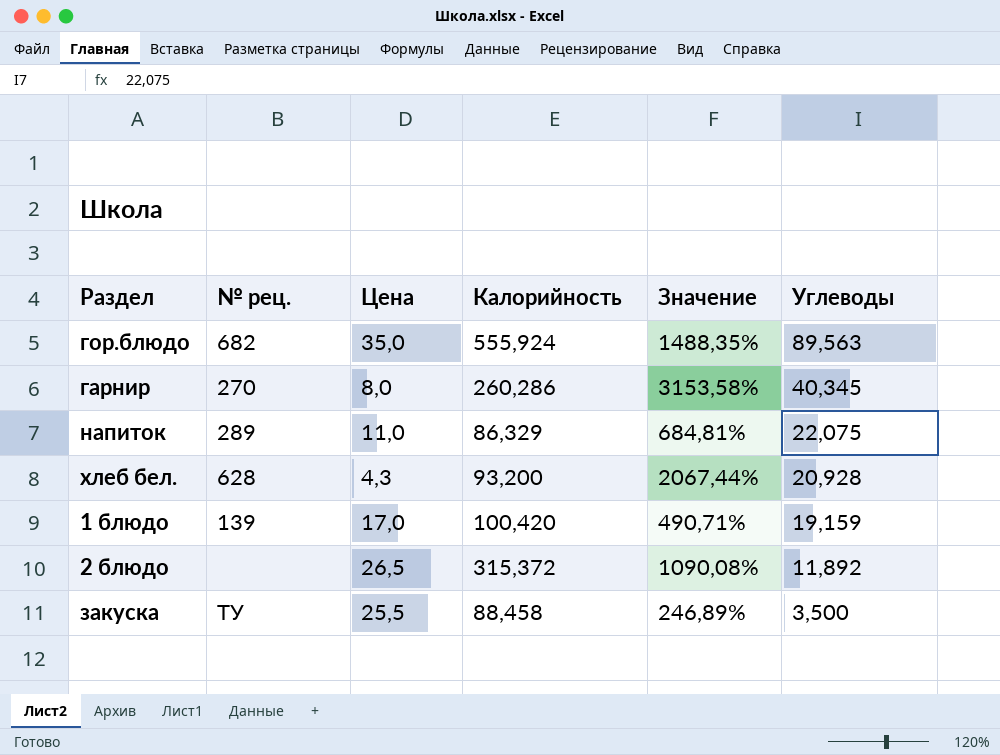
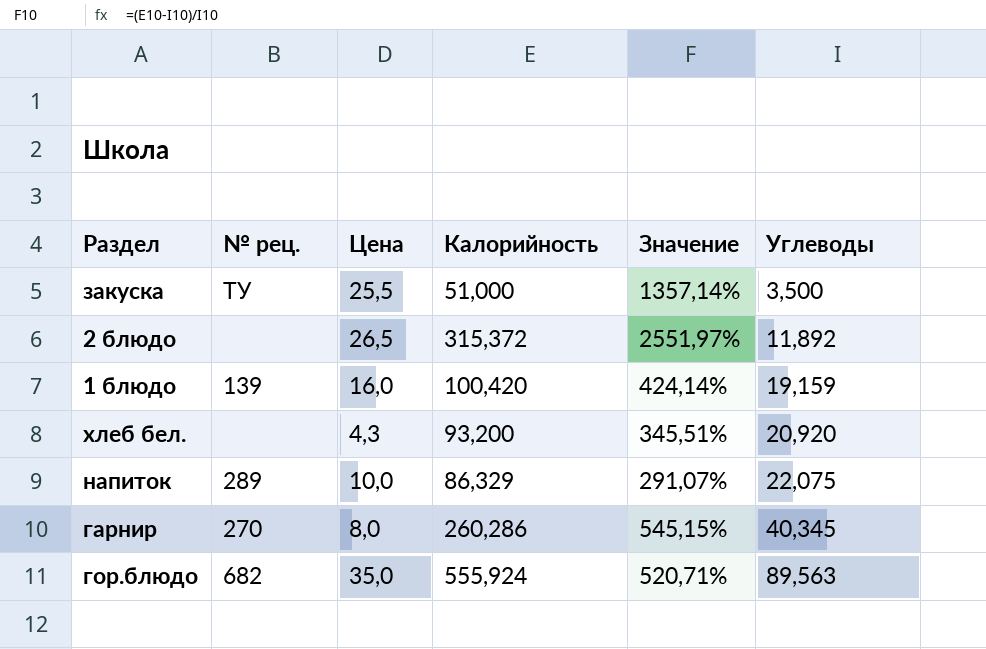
row order: Углеводы descending -> Углеводы ascending
column Значение | formula: ([Калорийность] - [Цена]) / [Цена] -> ([Калорийность] - [Углеводы]) / [Углеводы]
закуска | Калорийность: 88,458 -> 51,000
1 блюдо | Цена: 17,0 -> 16,0
хлеб бел. | № рец.: 628 -> none
хлеб бел. | Углеводы: 20,928 -> 20,920
напиток | Цена: 11,0 -> 10,0

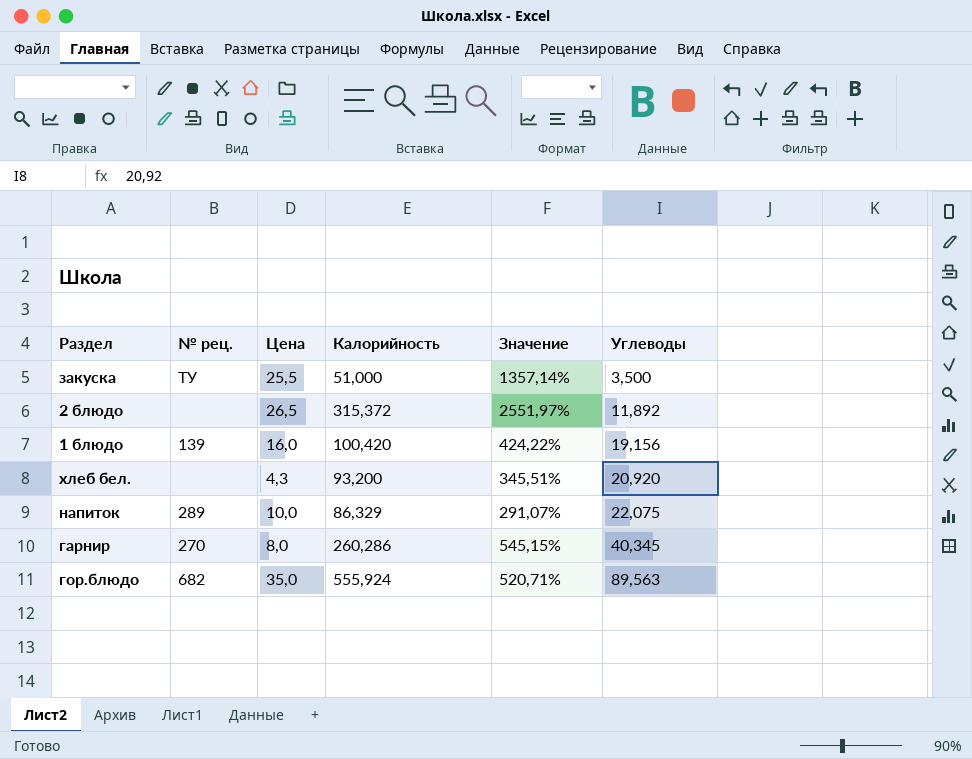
1 блюдо | Значение: 424,14% -> 424,22%
1 блюдо | Углеводы: 19,159 -> 19,156

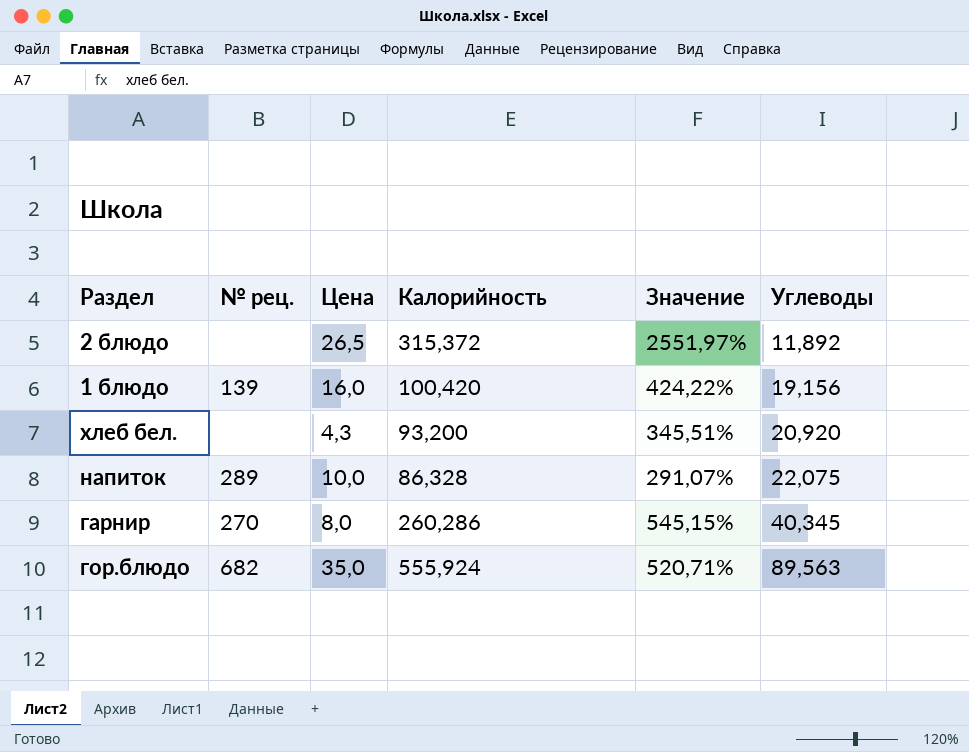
row закуска: ТУ | 25,5 | 51,000 | 1357,14% | 3,500 -> none
напиток | Калорийность: 86,329 -> 86,328

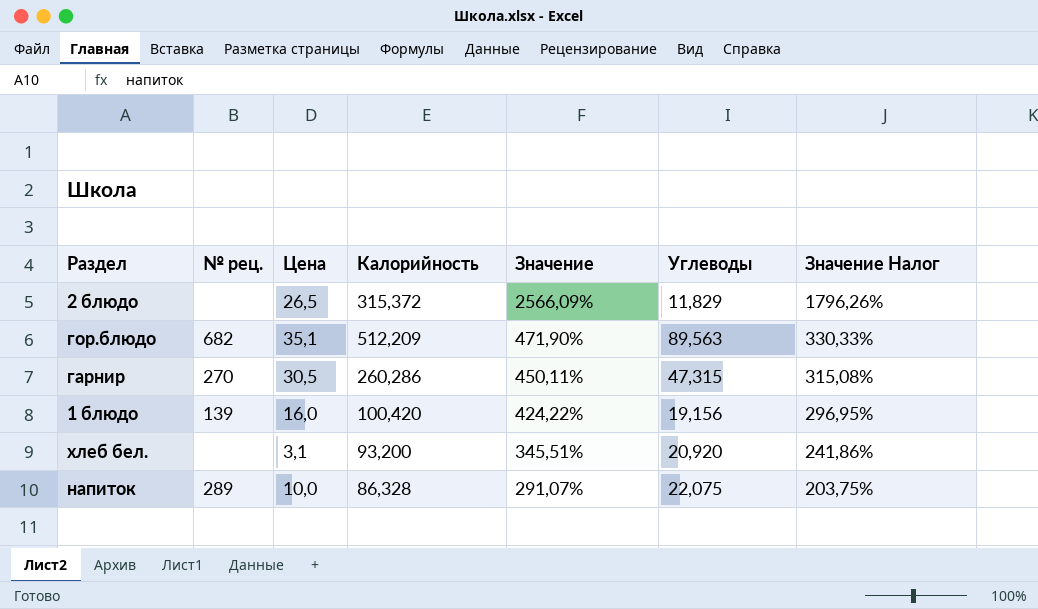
row order: Углеводы ascending -> Значение descending
column Значение Налог | formula: none -> [Значение] * 0,7
2 блюдо | Значение: 2551,97% -> 2566,09%
2 блюдо | Углеводы: 11,892 -> 11,829
гор.блюдо | Цена: 35,0 -> 35,1
гор.блюдо | Калорийность: 555,924 -> 512,209
гор.блюдо | Значение: 520,71% -> 471,90%
гарнир | Цена: 8,0 -> 30,5
гарнир | Значение: 545,15% -> 450,11%
гарнир | Углеводы: 40,345 -> 47,315
хлеб бел. | Цена: 4,3 -> 3,1

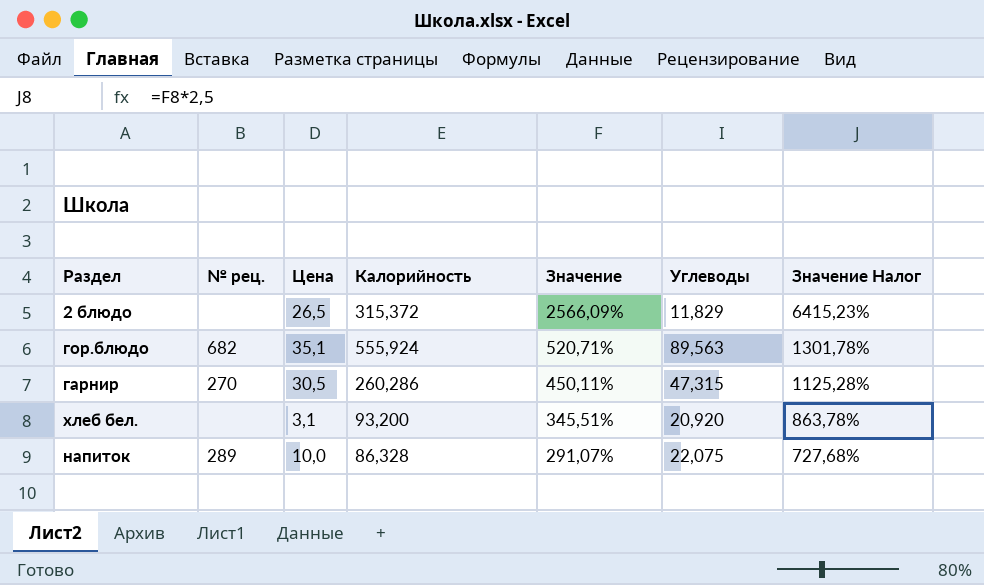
column Значение Налог | formula: [Значение] * 0,7 -> [Значение] * 2,5
row 1 блюдо: 139 | 16,0 | 100,420 | 424,22% | 19,156 | 296,95% -> none
гор.блюдо | Калорийность: 512,209 -> 555,924
гор.блюдо | Значение: 471,90% -> 520,71%

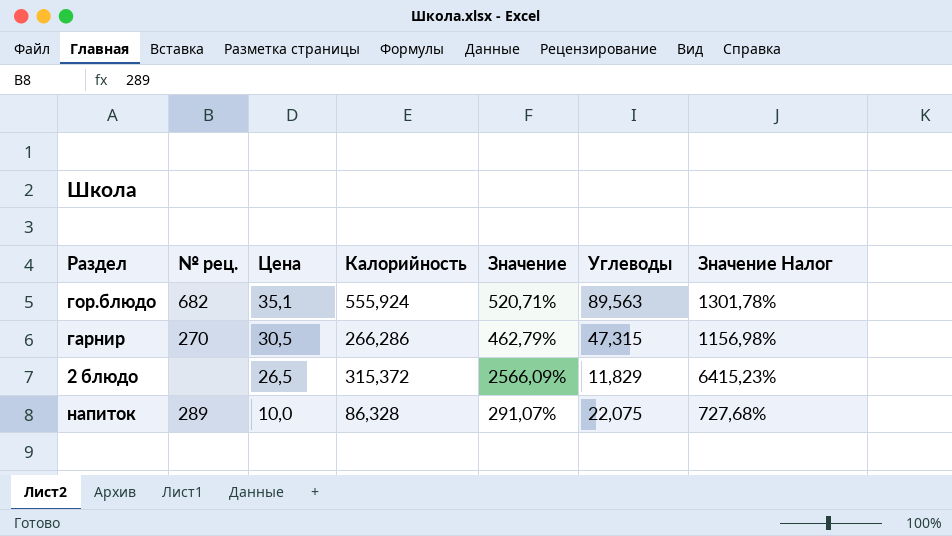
row order: Значение descending -> Цена descending
row хлеб бел.: none | 3,1 | 93,200 | 345,51% | 20,920 | 863,78% -> none
гарнир | Калорийность: 260,286 -> 266,286
гарнир | Значение: 450,11% -> 462,79%
гарнир | Значение Налог: 1125,28% -> 1156,98%

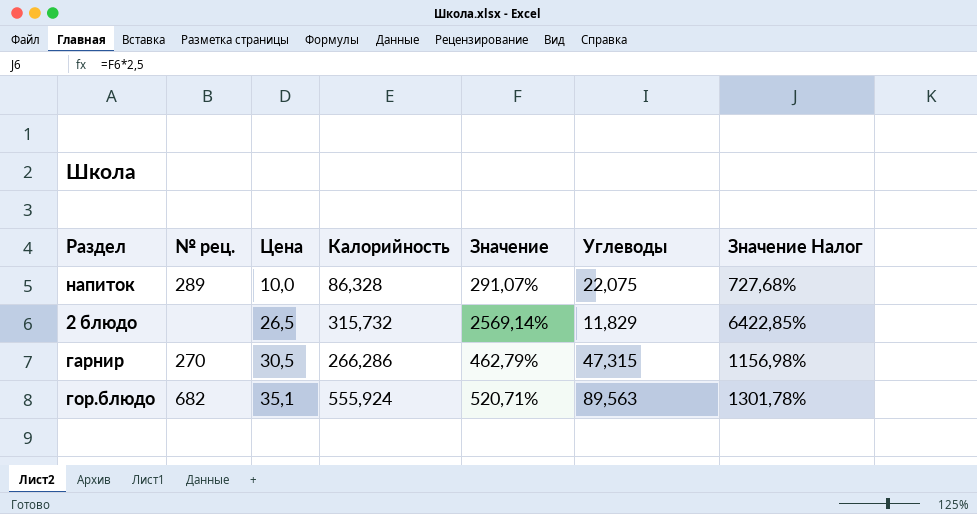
row order: Цена descending -> Цена ascending
2 блюдо | Калорийность: 315,372 -> 315,732
2 блюдо | Значение: 2566,09% -> 2569,14%
2 блюдо | Значение Налог: 6415,23% -> 6422,85%

